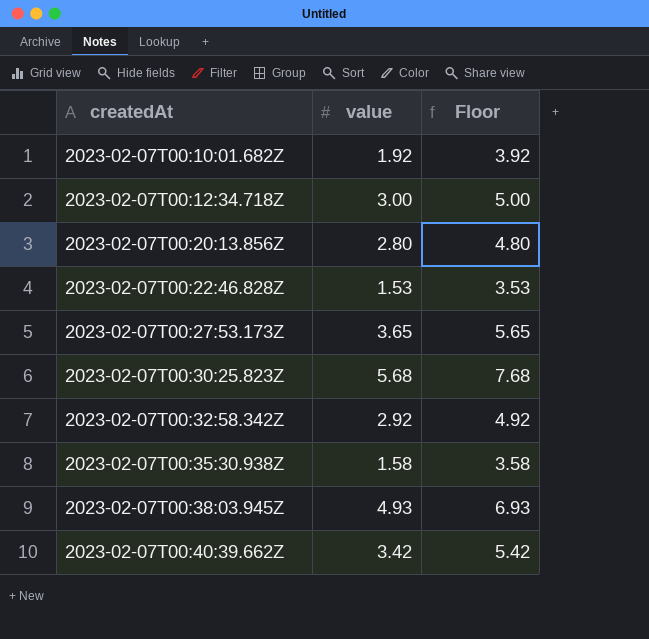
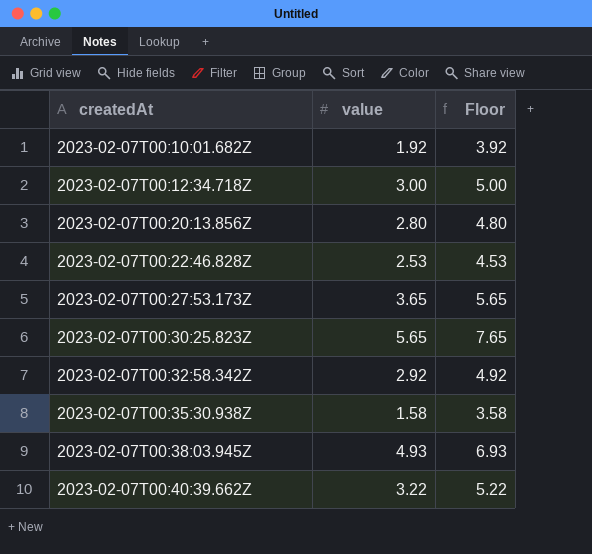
2023-02-07T00:22:46.828Z | value: 1.53 -> 2.53
2023-02-07T00:22:46.828Z | Floor: 3.53 -> 4.53
2023-02-07T00:30:25.823Z | value: 5.68 -> 5.65
2023-02-07T00:30:25.823Z | Floor: 7.68 -> 7.65
2023-02-07T00:40:39.662Z | value: 3.42 -> 3.22
2023-02-07T00:40:39.662Z | Floor: 5.42 -> 5.22

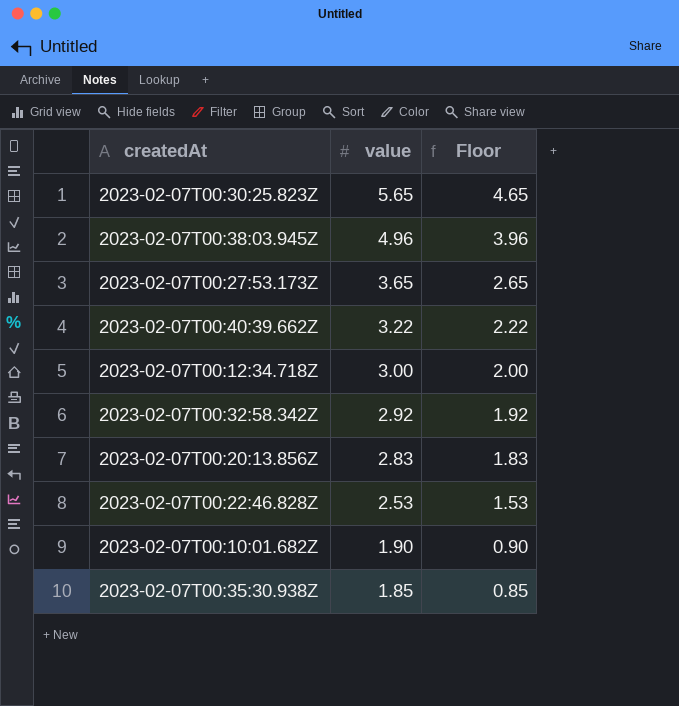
row order: createdAt ascending -> value descending
column Floor | formula: [value] + 2 -> [value] - 1
2023-02-07T00:38:03.945Z | value: 4.93 -> 4.96
2023-02-07T00:20:13.856Z | value: 2.80 -> 2.83
2023-02-07T00:10:01.682Z | value: 1.92 -> 1.90
2023-02-07T00:35:30.938Z | value: 1.58 -> 1.85

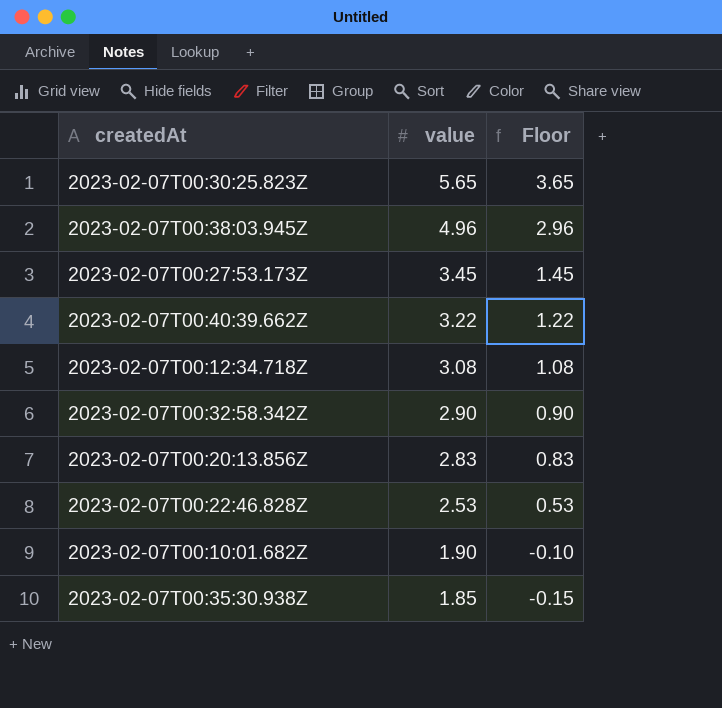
column Floor | formula: [value] - 1 -> [value] - 2
2023-02-07T00:27:53.173Z | value: 3.65 -> 3.45
2023-02-07T00:12:34.718Z | value: 3.00 -> 3.08
2023-02-07T00:32:58.342Z | value: 2.92 -> 2.90

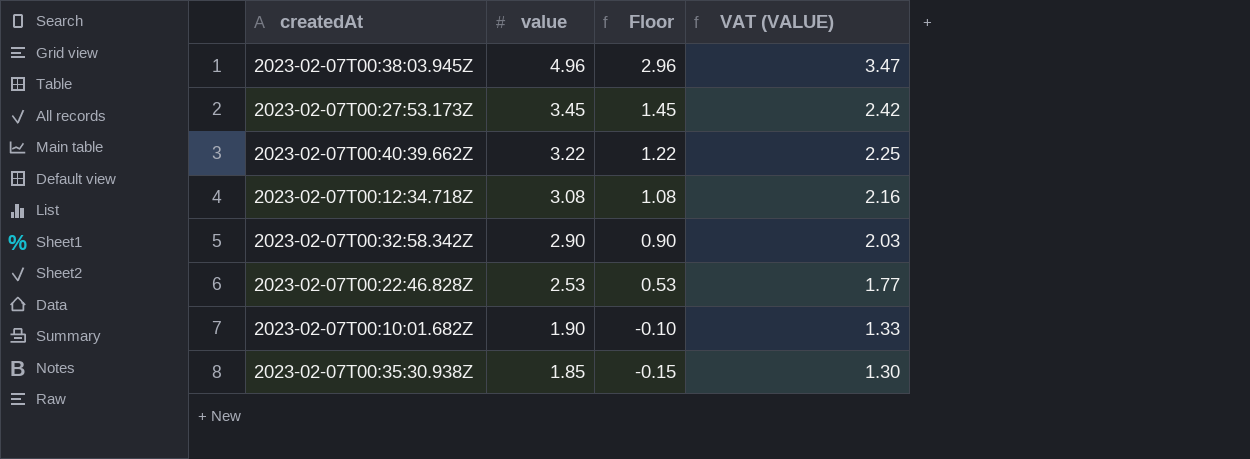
column VAT (VALUE) | formula: none -> [value] * 0.7
row 2023-02-07T00:30:25.823Z: 5.65 | 3.65 -> none
row 2023-02-07T00:20:13.856Z: 2.83 | 0.83 -> none

